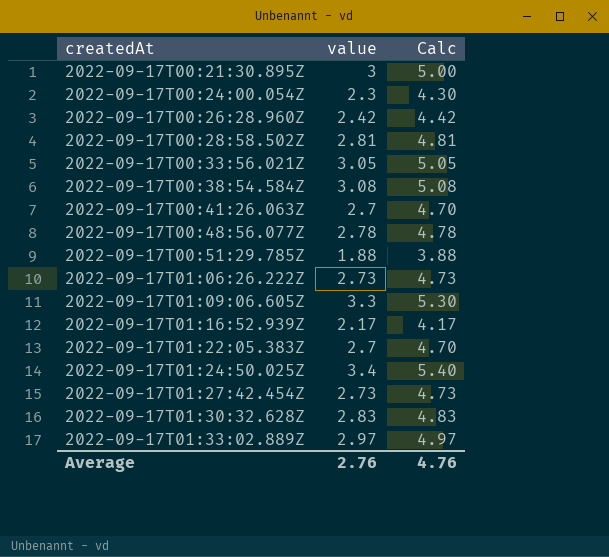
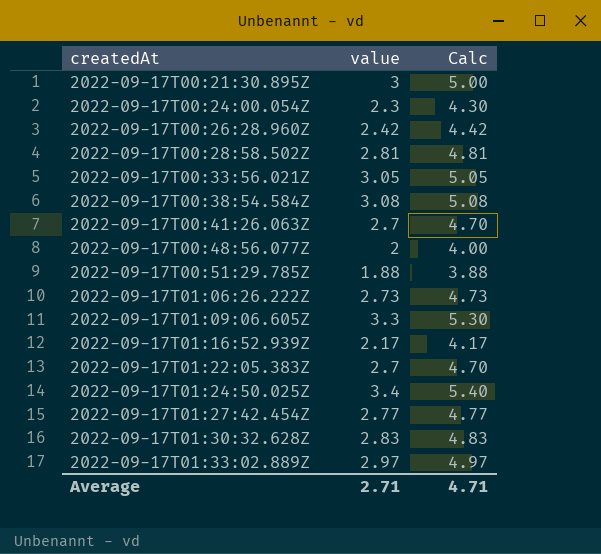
2022-09-17T00:48:56.077Z | value: 2.78 -> 2
2022-09-17T00:48:56.077Z | Calc: 4.78 -> 4.00
2022-09-17T01:27:42.454Z | value: 2.73 -> 2.77
2022-09-17T01:27:42.454Z | Calc: 4.73 -> 4.77
Average | value: 2.76 -> 2.71
Average | Calc: 4.76 -> 4.71

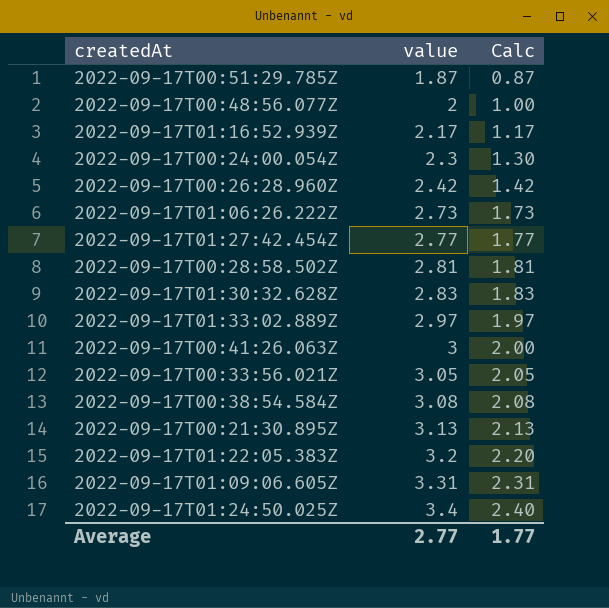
row order: createdAt ascending -> value ascending
column Calc | formula: [value] + 2 -> [value] - 1
2022-09-17T00:51:29.785Z | value: 1.88 -> 1.87
2022-09-17T00:41:26.063Z | value: 2.7 -> 3
2022-09-17T00:21:30.895Z | value: 3 -> 3.13
2022-09-17T01:22:05.383Z | value: 2.7 -> 3.2
2022-09-17T01:09:06.605Z | value: 3.3 -> 3.31
Average | value: 2.71 -> 2.77
Average | Calc: 4.71 -> 1.77

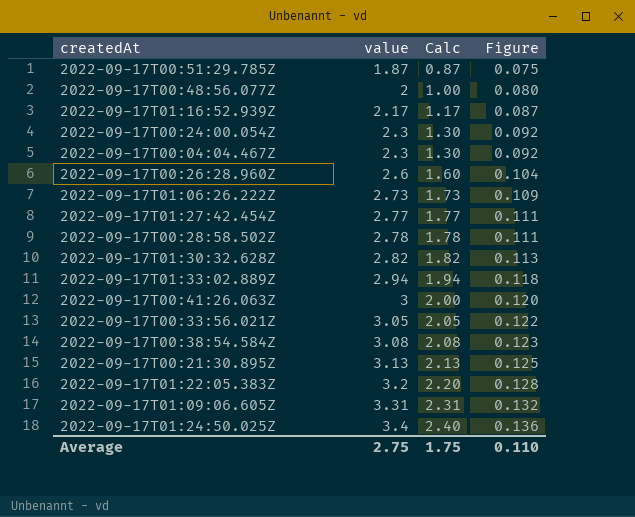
column Figure | formula: none -> [value] * 0.04
row 2022-09-17T00:04:04.467Z: none -> 2.3 | 1.30 | 0.092
2022-09-17T00:26:28.960Z | value: 2.42 -> 2.6
2022-09-17T00:26:28.960Z | Calc: 1.42 -> 1.60
2022-09-17T00:28:58.502Z | value: 2.81 -> 2.78
2022-09-17T00:28:58.502Z | Calc: 1.81 -> 1.78
2022-09-17T01:30:32.628Z | value: 2.83 -> 2.82
2022-09-17T01:30:32.628Z | Calc: 1.83 -> 1.82
2022-09-17T01:33:02.889Z | value: 2.97 -> 2.94
2022-09-17T01:33:02.889Z | Calc: 1.97 -> 1.94
Average | value: 2.77 -> 2.75
Average | Calc: 1.77 -> 1.75

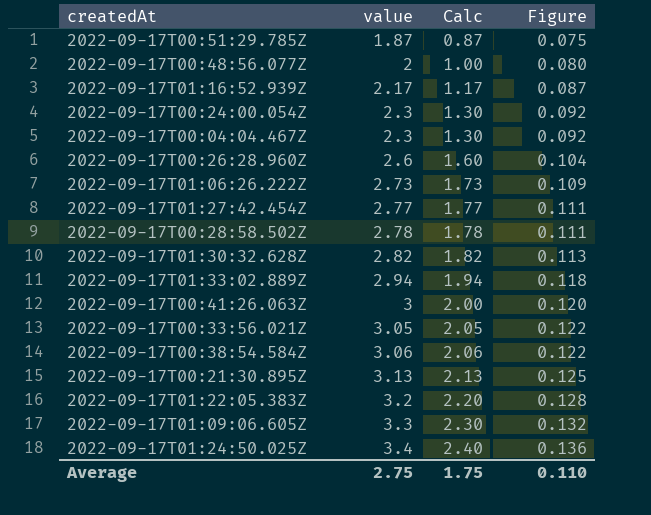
2022-09-17T00:38:54.584Z | value: 3.08 -> 3.06
2022-09-17T00:38:54.584Z | Calc: 2.08 -> 2.06
2022-09-17T00:38:54.584Z | Figure: 0.123 -> 0.122
2022-09-17T01:09:06.605Z | value: 3.31 -> 3.3
2022-09-17T01:09:06.605Z | Calc: 2.31 -> 2.30

